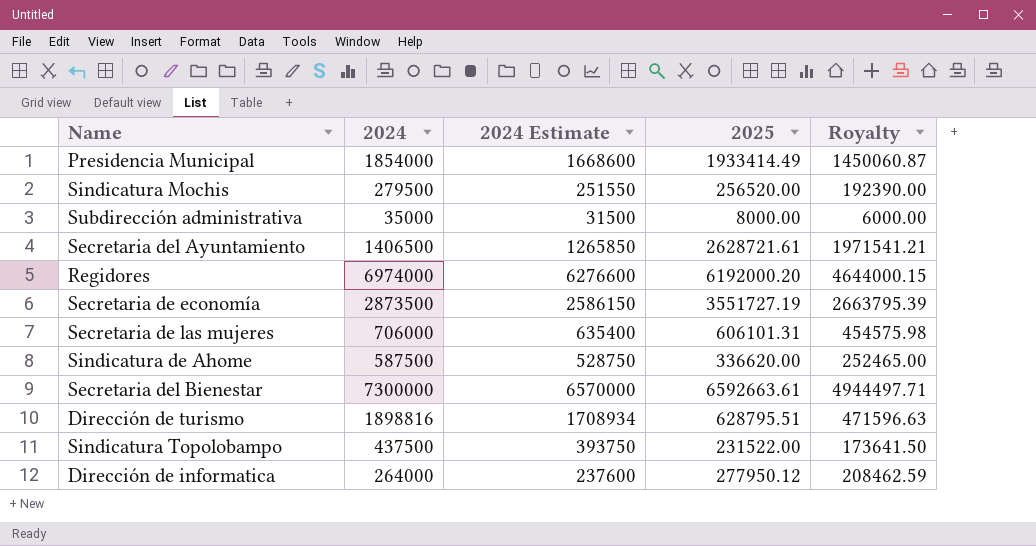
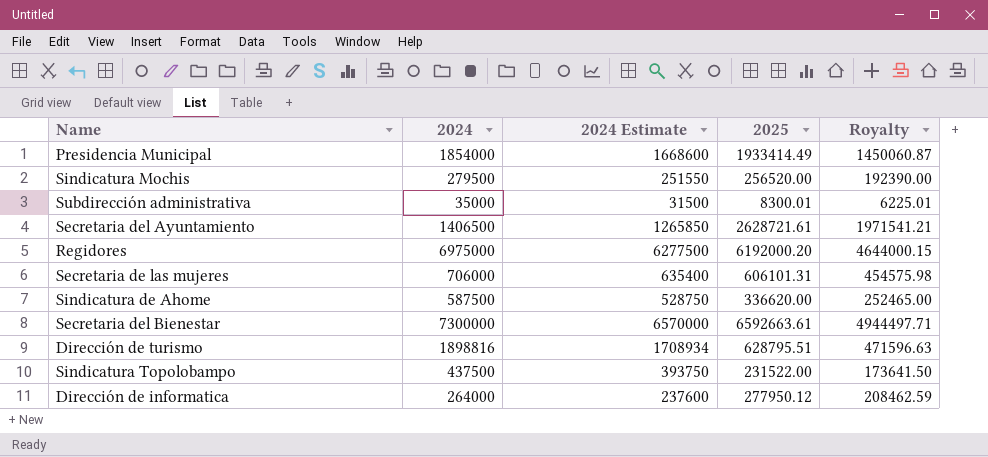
row Secretaria de economía: 2873500 | 2586150 | 3551727.19 | 2663795.39 -> none
Subdirección administrativa | 2025: 8000.00 -> 8300.01
Subdirección administrativa | Royalty: 6000.00 -> 6225.01
Regidores | 2024: 6974000 -> 6975000
Regidores | 2024 Estimate: 6276600 -> 6277500

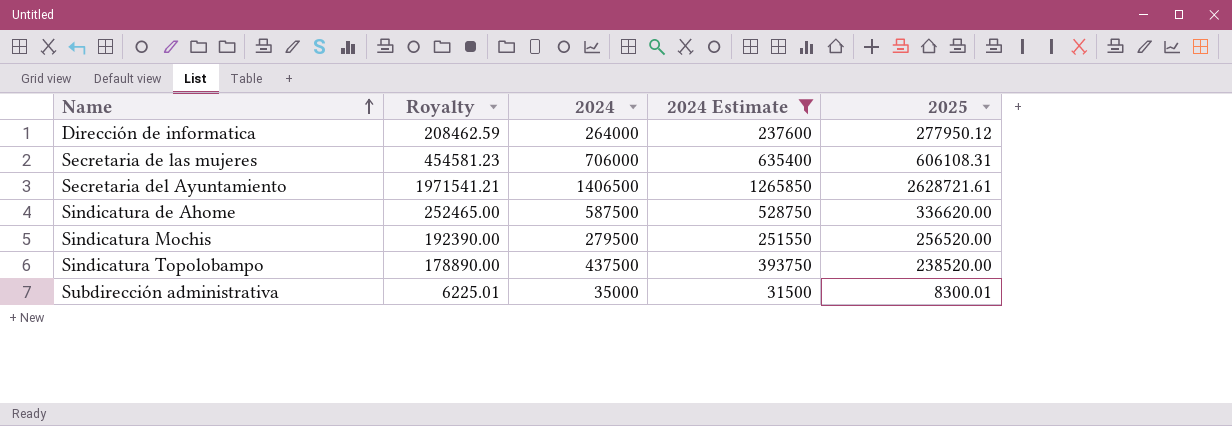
filter: none -> 2024 Estimate <= 1265850
row order: none -> Name ascending
column Royalty | position: 5 -> 2
Secretaria de las mujeres | Royalty: 454575.98 -> 454581.23
Secretaria de las mujeres | 2025: 606101.31 -> 606108.31
Sindicatura Topolobampo | Royalty: 173641.50 -> 178890.00
Sindicatura Topolobampo | 2025: 231522.00 -> 238520.00

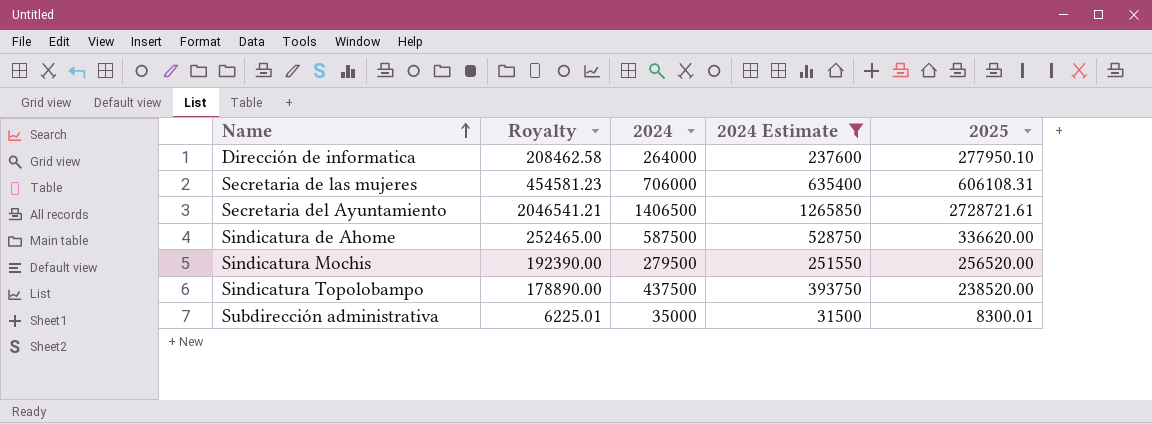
Dirección de informatica | Royalty: 208462.59 -> 208462.58
Dirección de informatica | 2025: 277950.12 -> 277950.10
Secretaria del Ayuntamiento | Royalty: 1971541.21 -> 2046541.21
Secretaria del Ayuntamiento | 2025: 2628721.61 -> 2728721.61

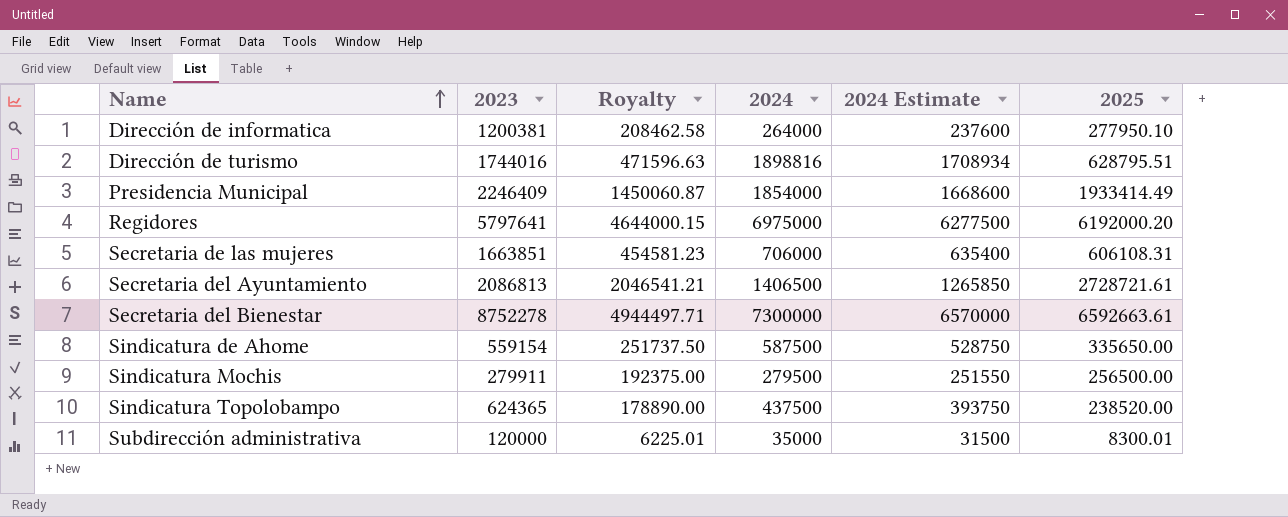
filter: 2024 Estimate <= 1265850 -> none
column 2023 | position: none -> 2
Sindicatura de Ahome | Royalty: 252465.00 -> 251737.50
Sindicatura de Ahome | 2025: 336620.00 -> 335650.00
Sindicatura Mochis | Royalty: 192390.00 -> 192375.00
Sindicatura Mochis | 2025: 256520.00 -> 256500.00

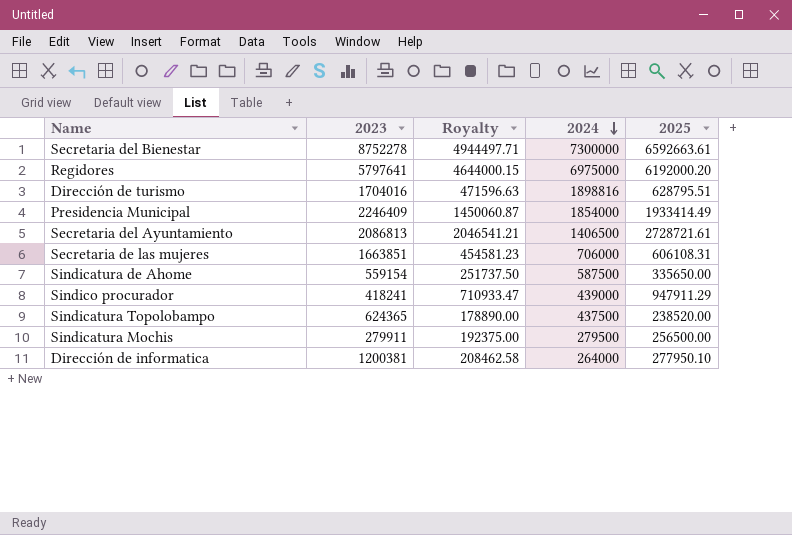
row order: Name ascending -> 2024 descending
column 2024 Estimate | formula: [2024] * 0.9 -> none
row Subdirección administrativa: 120000 | 6225.01 | 35000 | 31500 | 8300.01 -> none
Dirección de turismo | 2023: 1744016 -> 1704016
row Sindico procurador: none -> 418241 | 710933.47 | 439000 | 947911.29

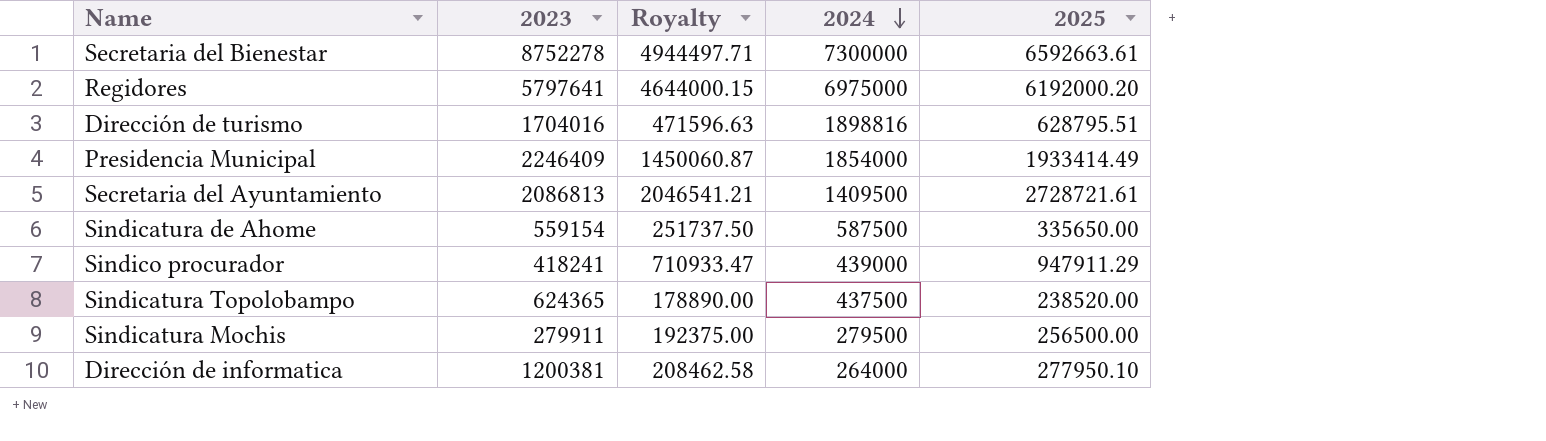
row Secretaria de las mujeres: 1663851 | 454581.23 | 706000 | 606108.31 -> none
Secretaria del Ayuntamiento | 2024: 1406500 -> 1409500

